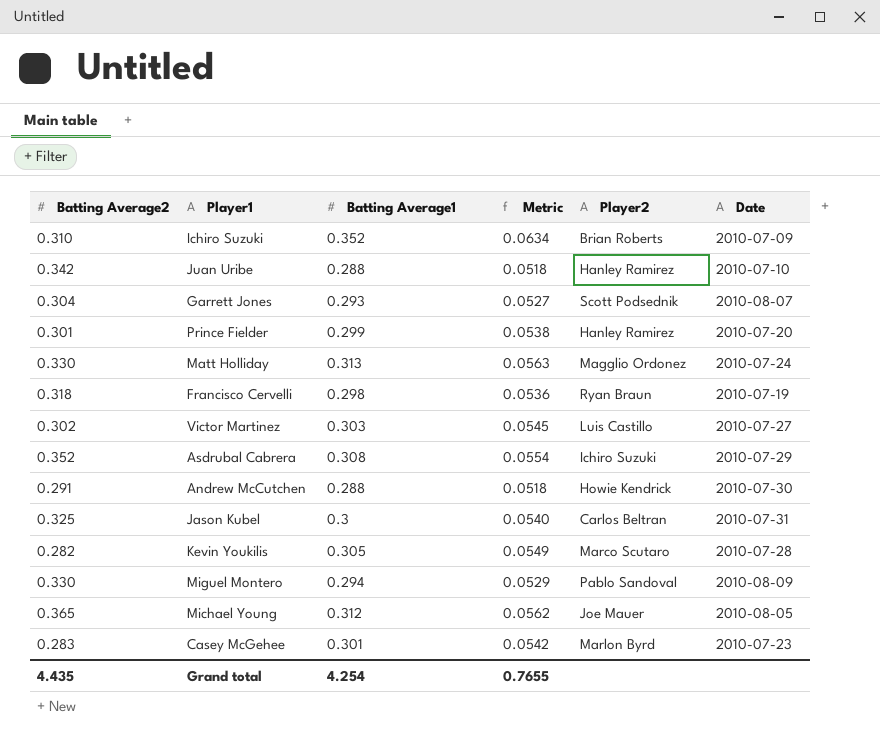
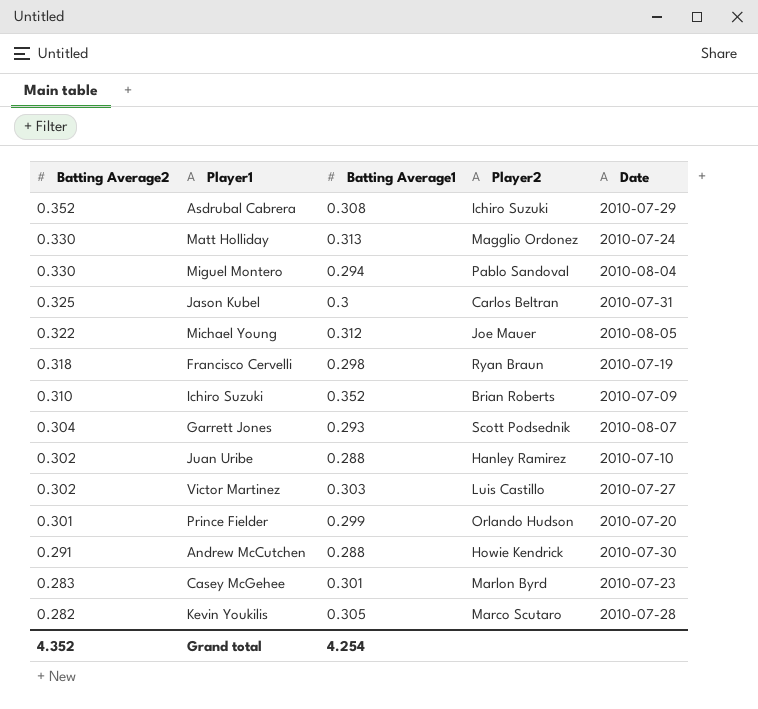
row order: none -> Batting Average2 descending
column Metric | formula: [Batting Average1] * 0.18 -> none
Miguel Montero | Date: 2010-08-09 -> 2010-08-04
Michael Young | Batting Average2: 0.365 -> 0.322
Juan Uribe | Batting Average2: 0.342 -> 0.302
Prince Fielder | Player2: Hanley Ramirez -> Orlando Hudson
Grand total | Batting Average2: 4.435 -> 4.352

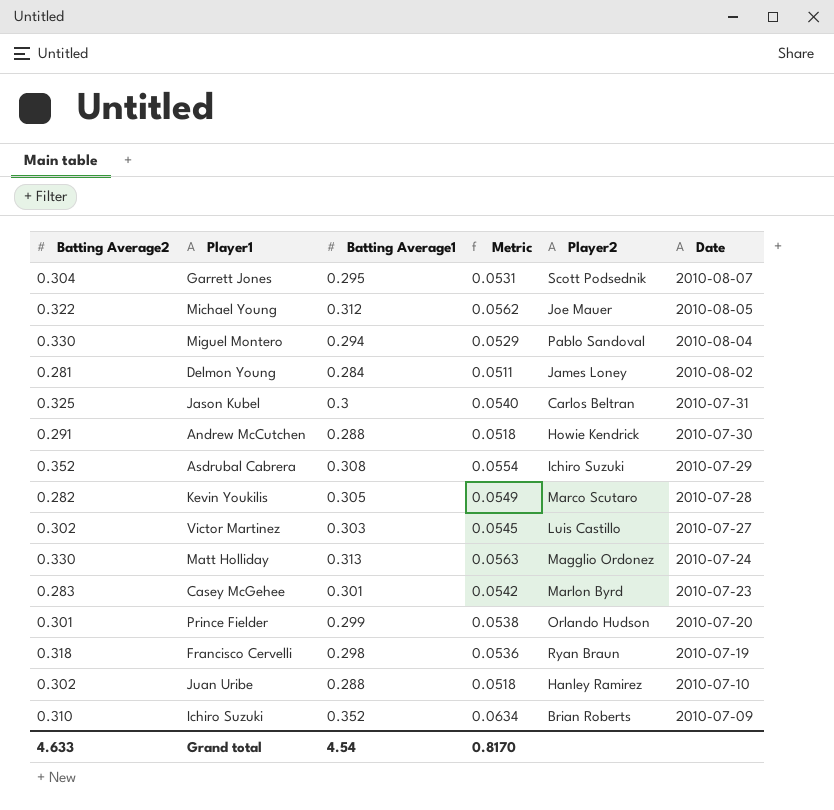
row order: Batting Average2 descending -> Date descending
column Metric | formula: none -> [Batting Average1] * 0.18
Garrett Jones | Batting Average1: 0.293 -> 0.295
row Delmon Young: none -> 0.281 | 0.284 | 0.0511 | James Loney | 2010-08-02
Grand total | Batting Average2: 4.352 -> 4.633
Grand total | Batting Average1: 4.254 -> 4.54

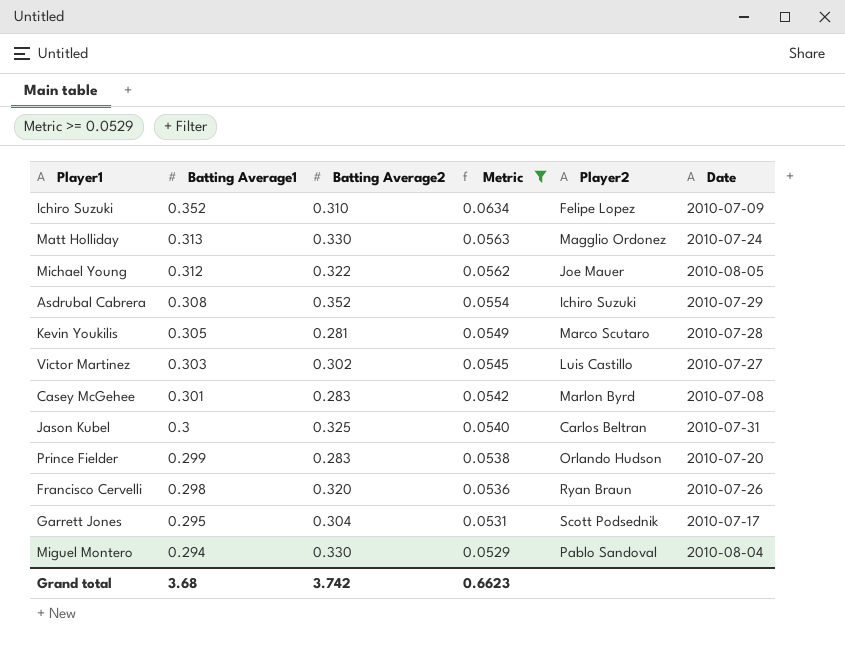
filter: none -> Metric >= 0.0529
row order: Date descending -> Batting Average1 descending
column Batting Average2 | position: 1 -> 3
Ichiro Suzuki | Player2: Brian Roberts -> Felipe Lopez
Kevin Youkilis | Batting Average2: 0.282 -> 0.281
Casey McGehee | Date: 2010-07-23 -> 2010-07-08
Prince Fielder | Batting Average2: 0.301 -> 0.283
Francisco Cervelli | Batting Average2: 0.318 -> 0.320
Francisco Cervelli | Date: 2010-07-19 -> 2010-07-26
Garrett Jones | Date: 2010-08-07 -> 2010-07-17
Grand total | Batting Average1: 4.54 -> 3.68
Grand total | Batting Average2: 4.633 -> 3.742
Grand total | Metric: 0.8170 -> 0.6623

